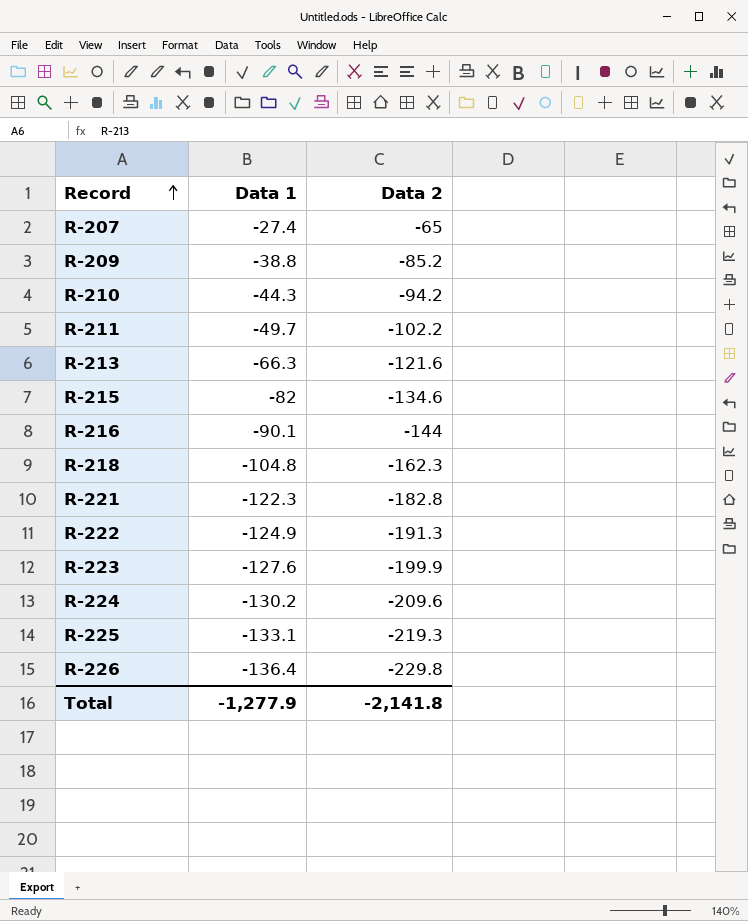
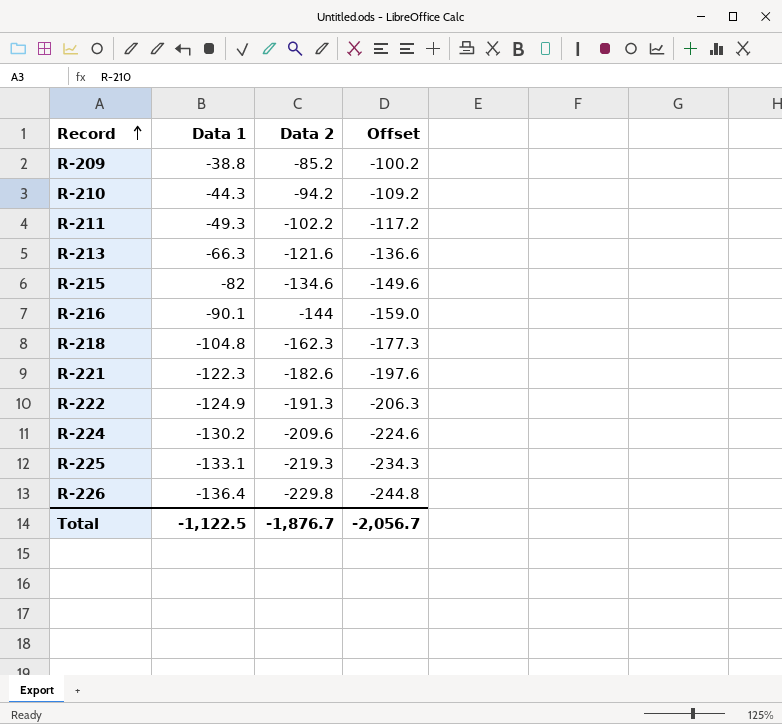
column Offset | formula: none -> [Data 2] - 15
row R-207: -27.4 | -65 -> none
row R-223: -127.6 | -199.9 -> none
R-211 | Data 1: -49.7 -> -49.3
R-221 | Data 2: -182.8 -> -182.6
Total | Data 1: -1,277.9 -> -1,122.5
Total | Data 2: -2,141.8 -> -1,876.7

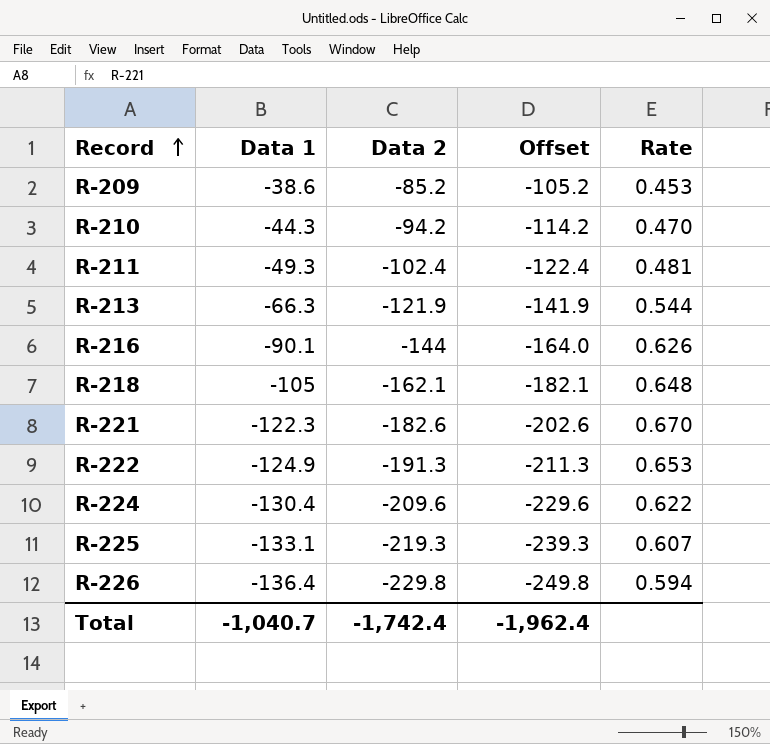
column Offset | formula: [Data 2] - 15 -> [Data 2] - 20
column Rate | formula: none -> [Data 1] / [Data 2]
row R-215: -82 | -134.6 | -149.6 -> none
R-209 | Data 1: -38.8 -> -38.6
R-211 | Data 2: -102.2 -> -102.4
R-213 | Data 2: -121.6 -> -121.9
R-218 | Data 1: -104.8 -> -105
R-218 | Data 2: -162.3 -> -162.1
R-224 | Data 1: -130.2 -> -130.4
Total | Data 1: -1,122.5 -> -1,040.7
Total | Data 2: -1,876.7 -> -1,742.4
Total | Offset: -2,056.7 -> -1,962.4

